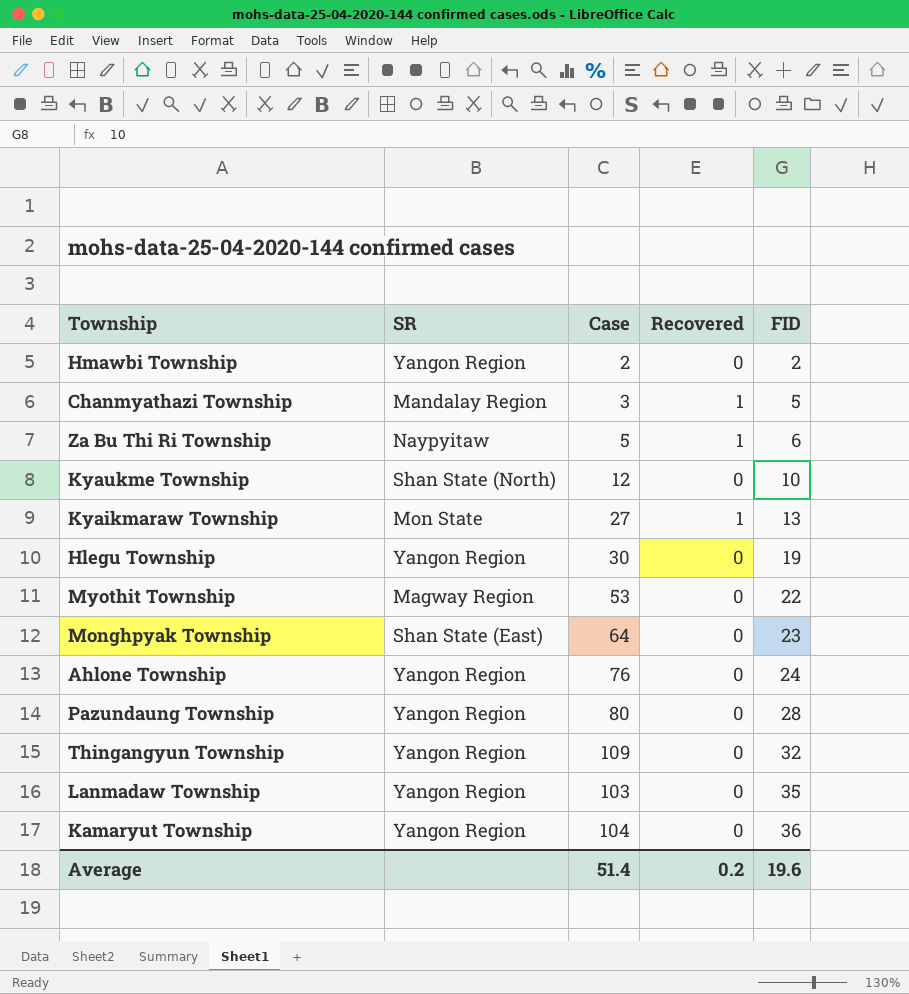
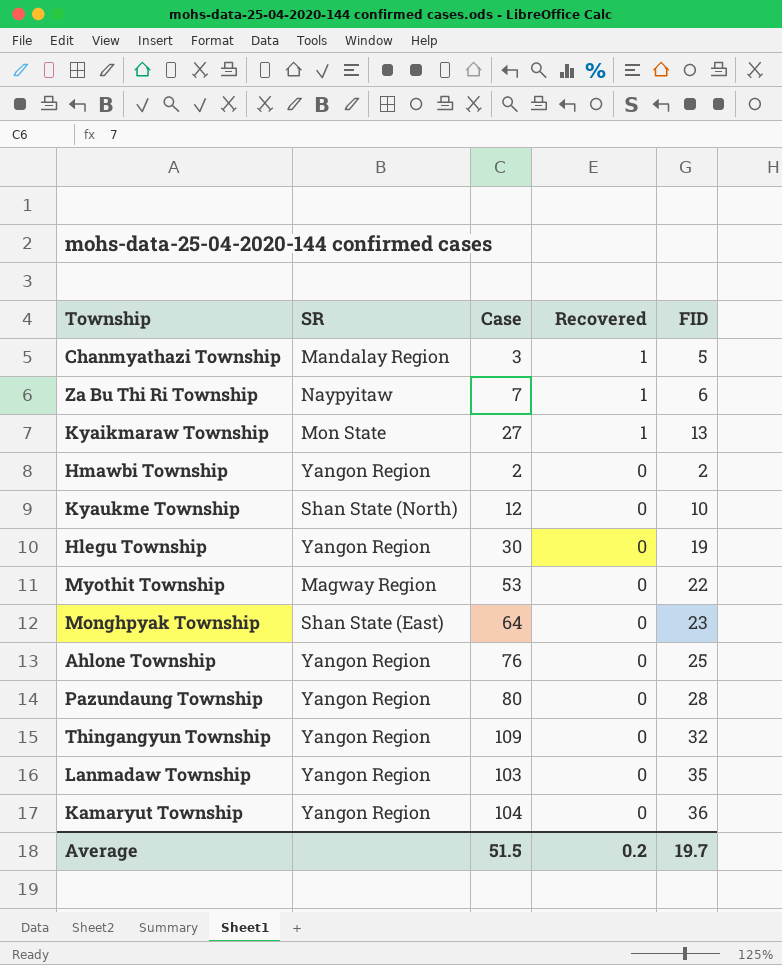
row order: FID ascending -> Recovered descending
Za Bu Thi Ri Township | Case: 5 -> 7
Ahlone Township | FID: 24 -> 25
Average | Case: 51.4 -> 51.5
Average | FID: 19.6 -> 19.7

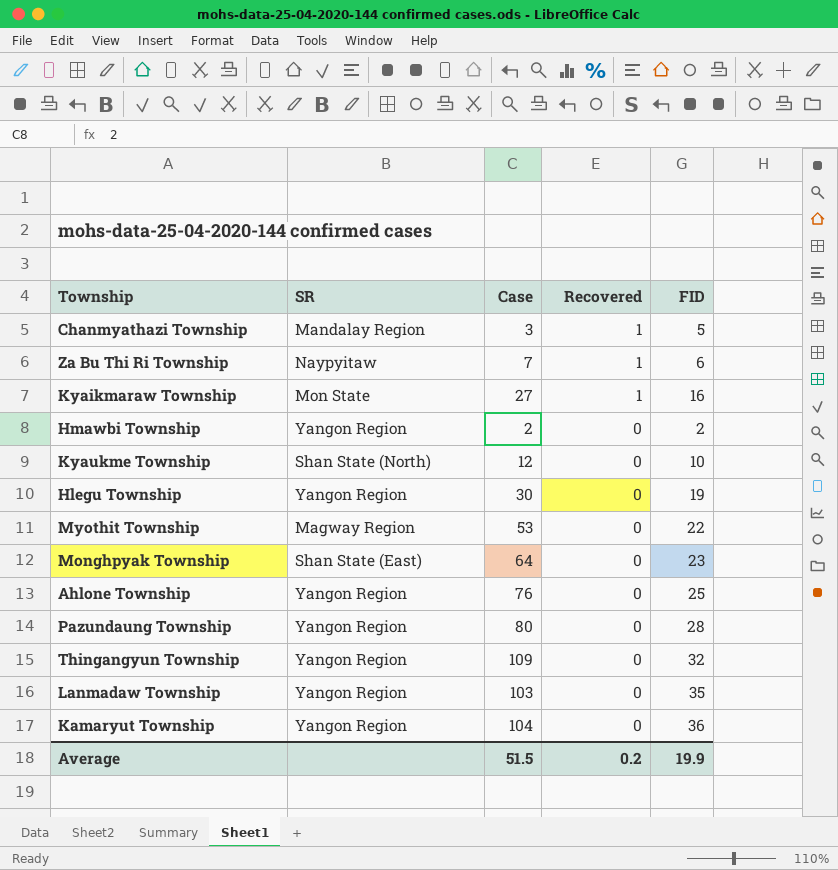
Kyaikmaraw Township | FID: 13 -> 16
Average | FID: 19.7 -> 19.9

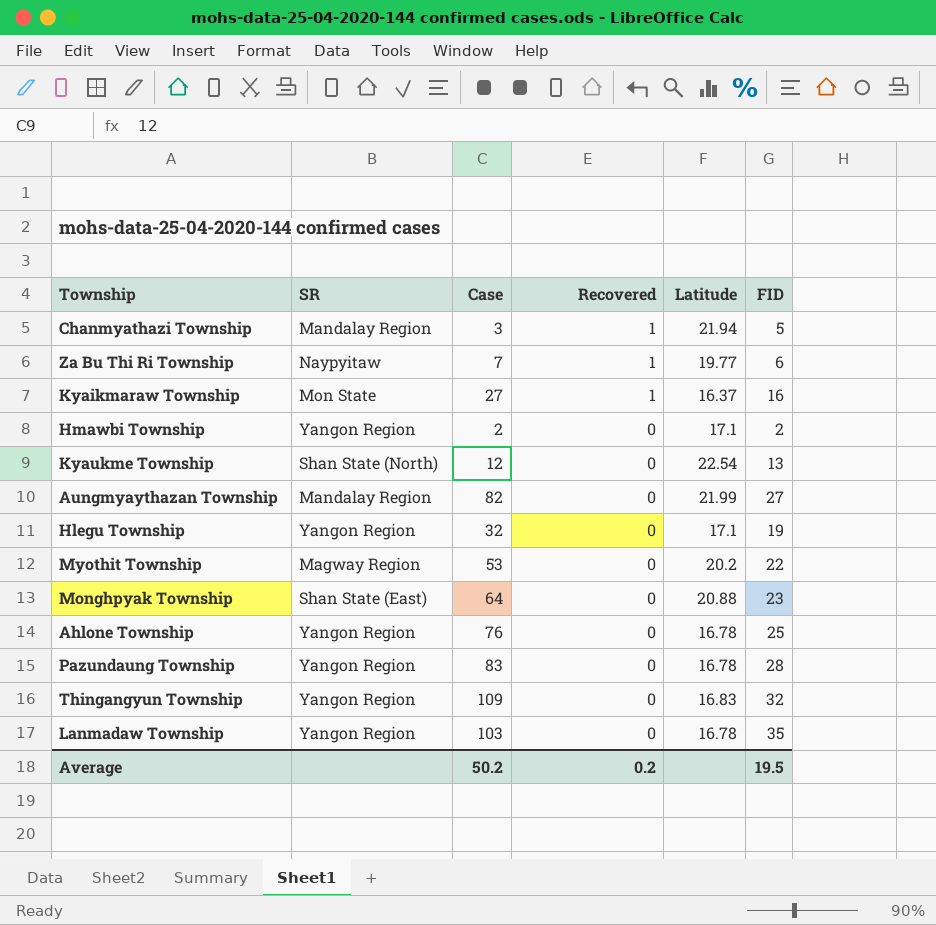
column Latitude | position: none -> 5
row Kamaryut Township: Yangon Region | 104 | 0 | 36 -> none
Kyaukme Township | FID: 10 -> 13
row Aungmyaythazan Township: none -> Mandalay Region | 82 | 0 | 21.99 | 27
Hlegu Township | Case: 30 -> 32
Pazundaung Township | Case: 80 -> 83
Average | Case: 51.5 -> 50.2
Average | FID: 19.9 -> 19.5

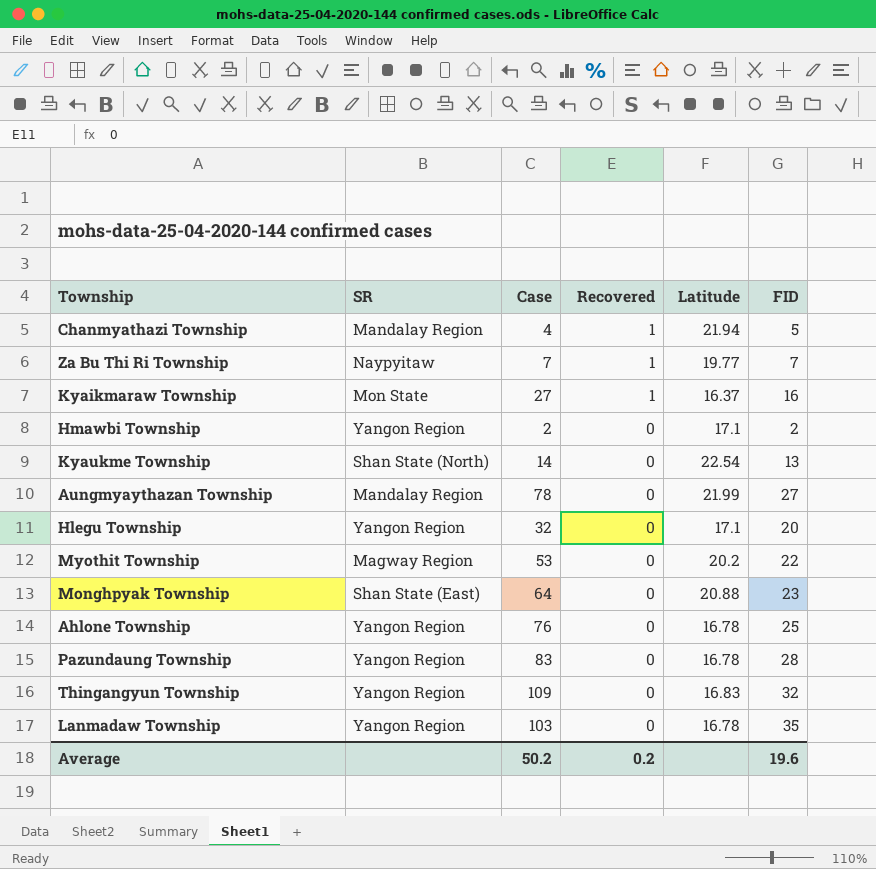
Chanmyathazi Township | Case: 3 -> 4
Za Bu Thi Ri Township | FID: 6 -> 7
Kyaukme Township | Case: 12 -> 14
Aungmyaythazan Township | Case: 82 -> 78
Hlegu Township | FID: 19 -> 20
Average | FID: 19.5 -> 19.6

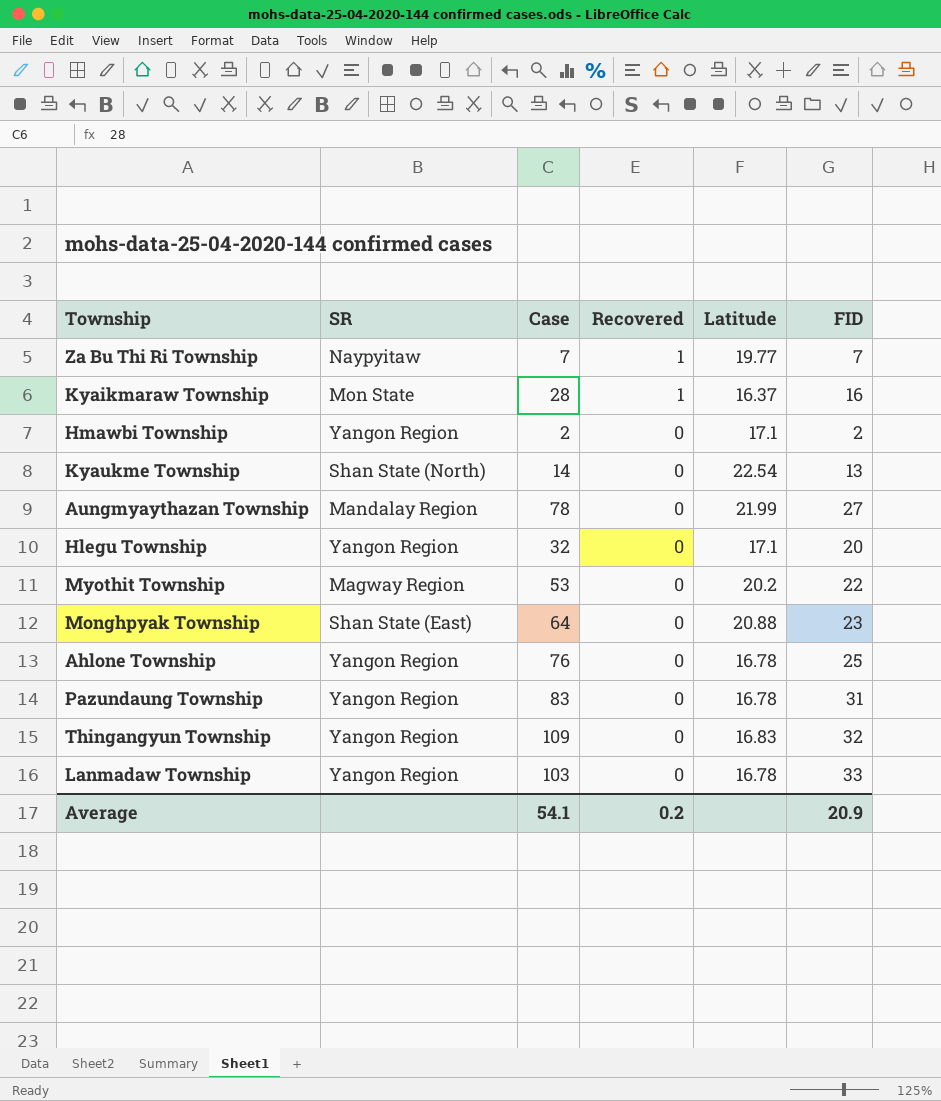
row Chanmyathazi Township: Mandalay Region | 4 | 1 | 21.94 | 5 -> none
Kyaikmaraw Township | Case: 27 -> 28
Pazundaung Township | FID: 28 -> 31
Lanmadaw Township | FID: 35 -> 33
Average | Case: 50.2 -> 54.1
Average | FID: 19.6 -> 20.9

